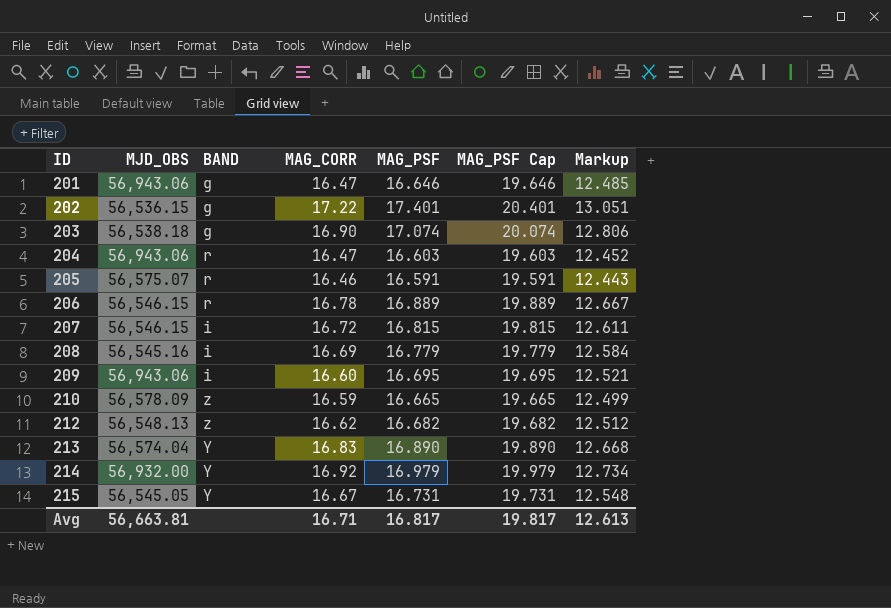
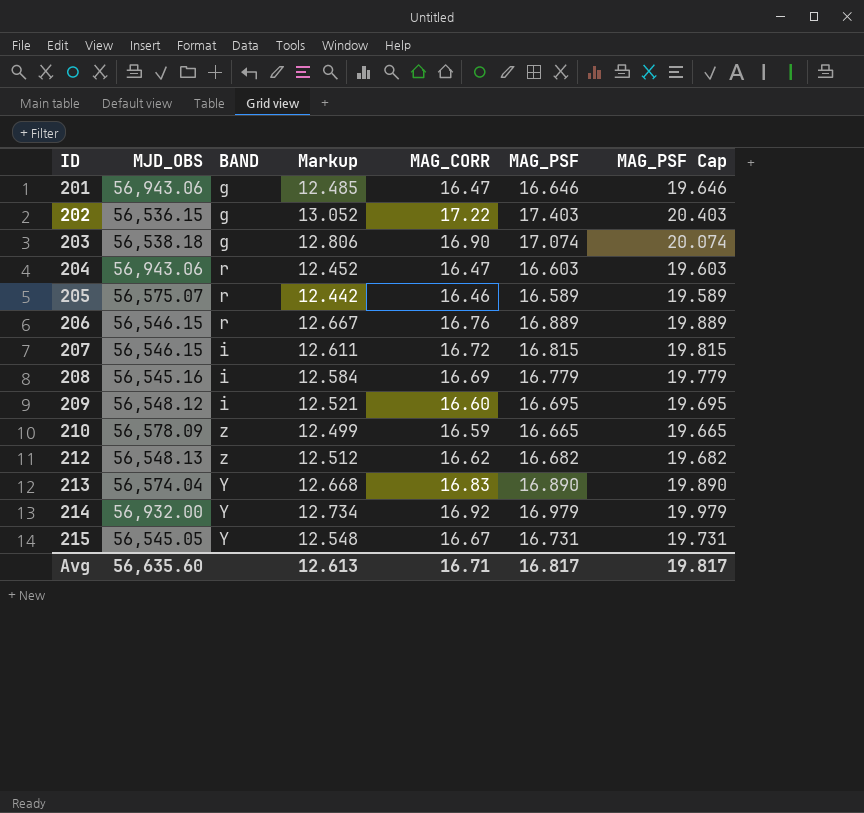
column Markup | position: 7 -> 4
202 | Markup: 13.051 -> 13.052
202 | MAG_PSF: 17.401 -> 17.403
202 | MAG_PSF Cap: 20.401 -> 20.403
205 | Markup: 12.443 -> 12.442
205 | MAG_PSF: 16.591 -> 16.589
205 | MAG_PSF Cap: 19.591 -> 19.589
206 | MAG_CORR: 16.78 -> 16.76
209 | MJD_OBS: 56,943.06 -> 56,548.12
Avg | MJD_OBS: 56,663.81 -> 56,635.60

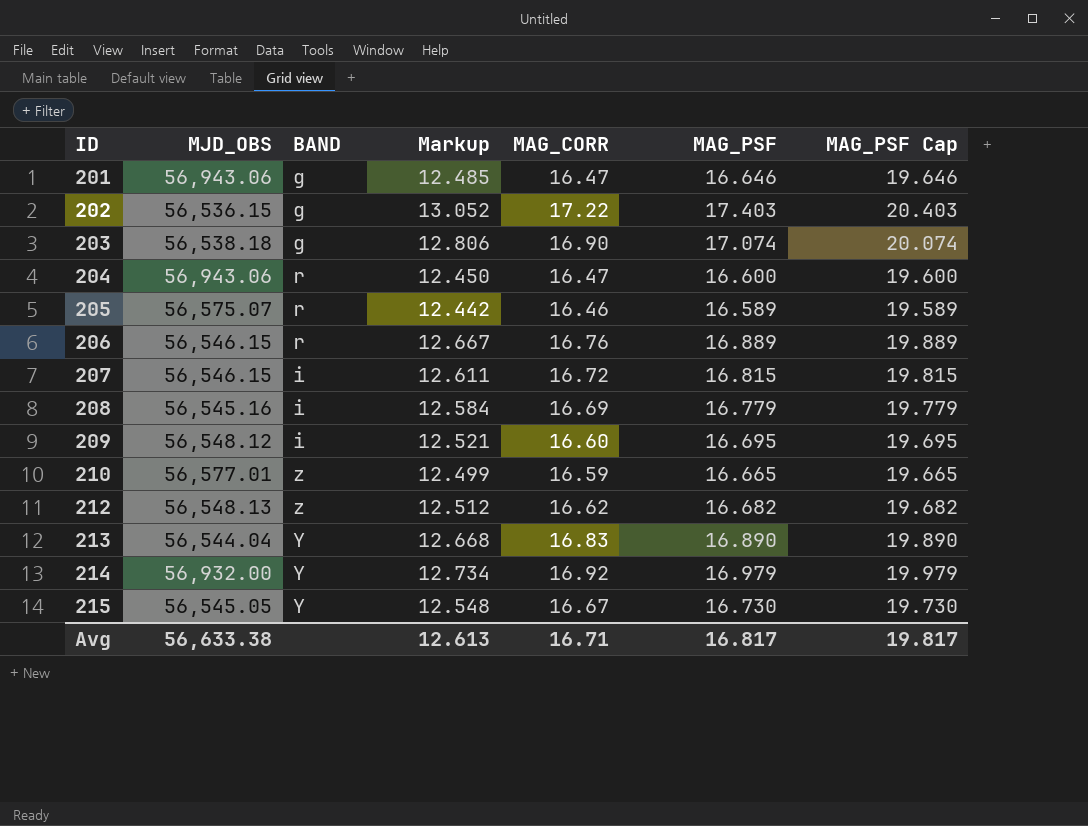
204 | Markup: 12.452 -> 12.450
204 | MAG_PSF: 16.603 -> 16.600
204 | MAG_PSF Cap: 19.603 -> 19.600
210 | MJD_OBS: 56,578.09 -> 56,577.01
213 | MJD_OBS: 56,574.04 -> 56,544.04
215 | MAG_PSF: 16.731 -> 16.730
215 | MAG_PSF Cap: 19.731 -> 19.730
Avg | MJD_OBS: 56,635.60 -> 56,633.38

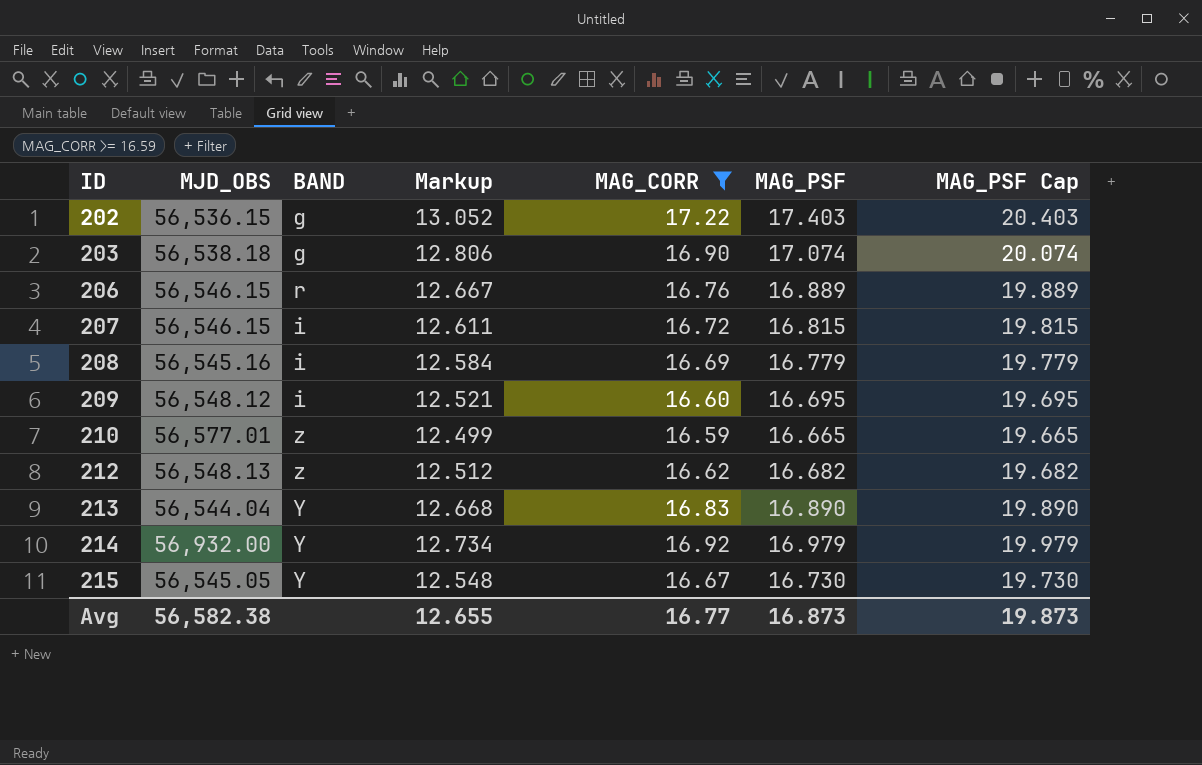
filter: none -> MAG_CORR >= 16.59
Avg | MJD_OBS: 56,633.38 -> 56,582.38
Avg | Markup: 12.613 -> 12.655
Avg | MAG_CORR: 16.71 -> 16.77
Avg | MAG_PSF: 16.817 -> 16.873
Avg | MAG_PSF Cap: 19.817 -> 19.873

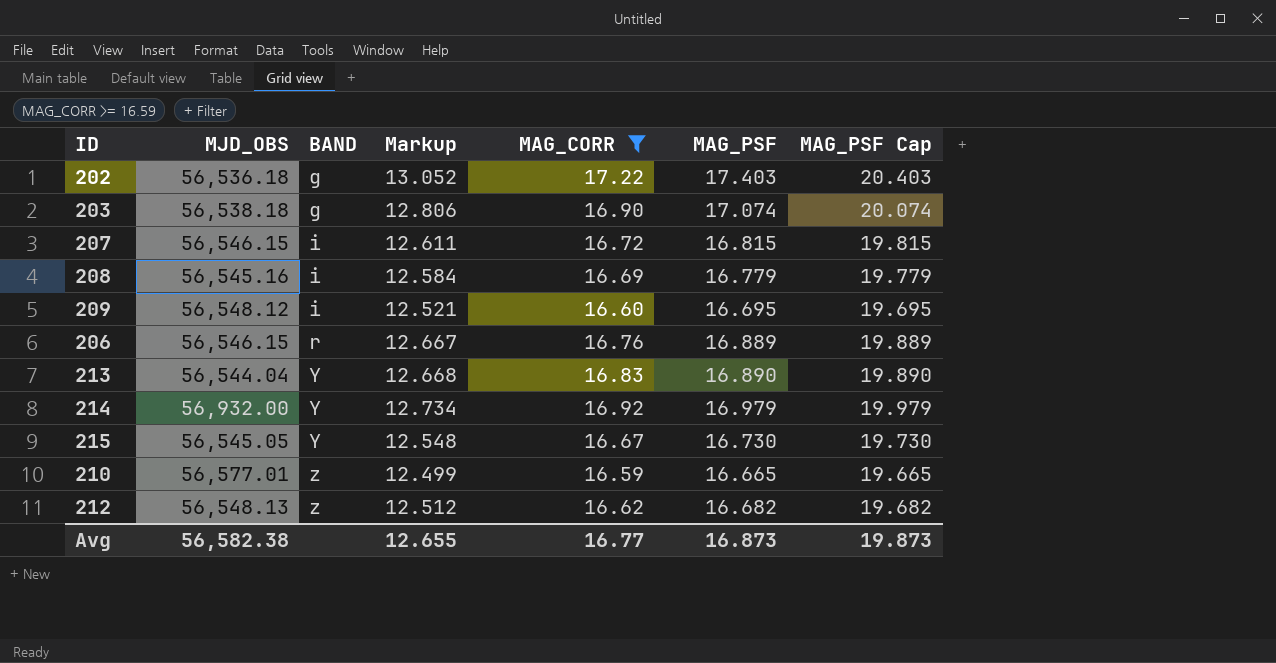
row order: ID ascending -> BAND ascending
202 | MJD_OBS: 56,536.15 -> 56,536.18

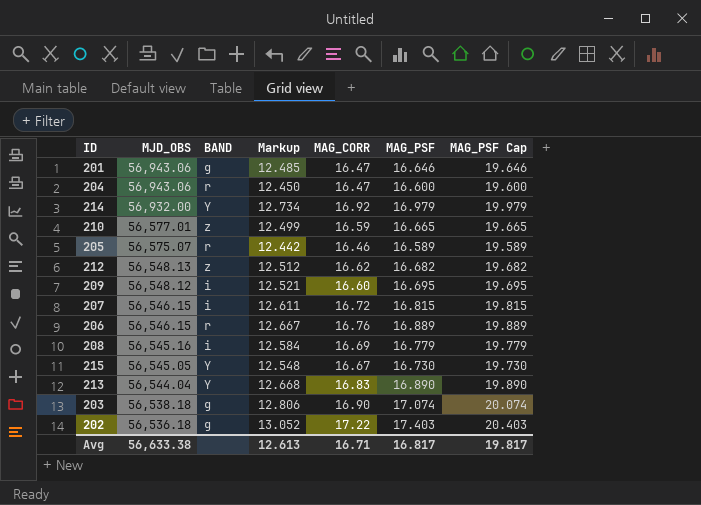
filter: MAG_CORR >= 16.59 -> none
row order: BAND ascending -> MJD_OBS descending
Avg | MJD_OBS: 56,582.38 -> 56,633.38
Avg | Markup: 12.655 -> 12.613
Avg | MAG_CORR: 16.77 -> 16.71
Avg | MAG_PSF: 16.873 -> 16.817
Avg | MAG_PSF Cap: 19.873 -> 19.817

